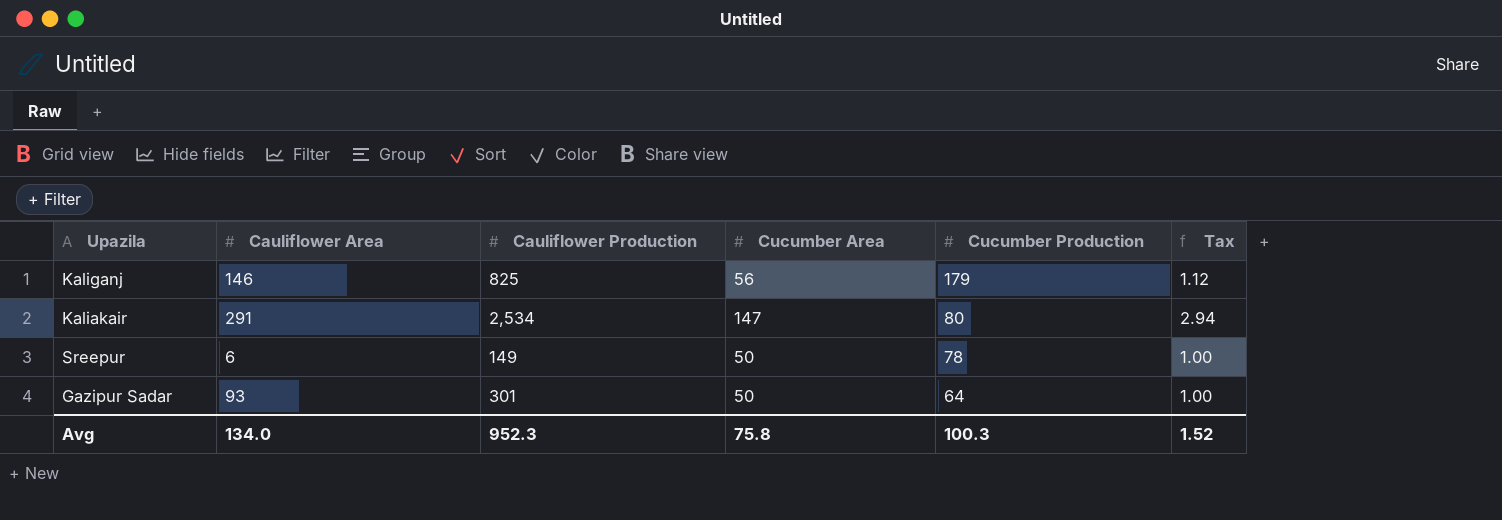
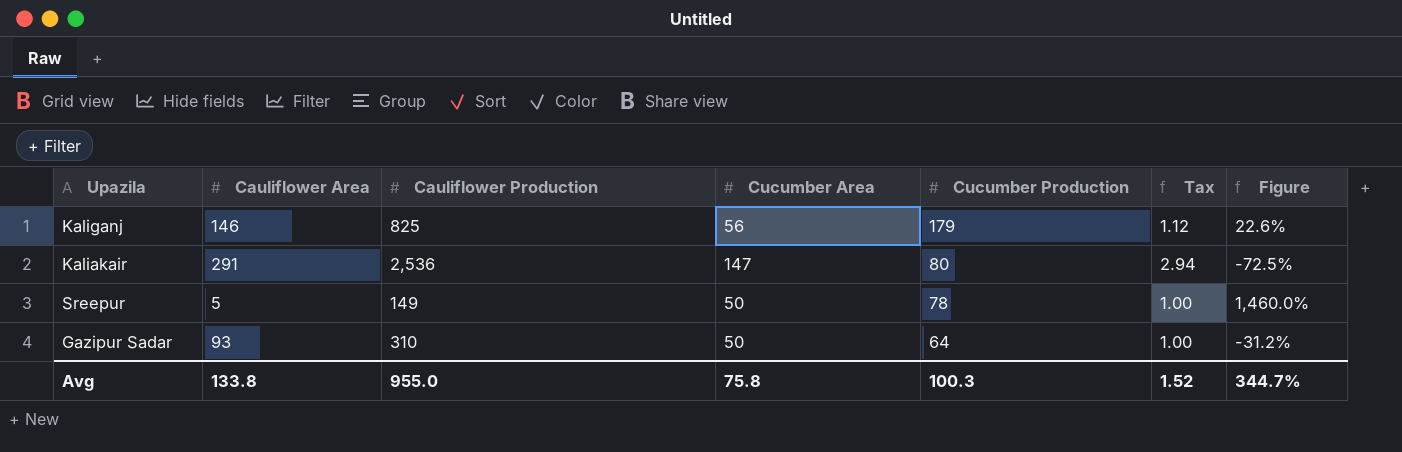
column Figure | formula: none -> ([Cucumber Production] - [Cauliflower Area]) / [Cauliflower Area]
Kaliakair | Cauliflower Production: 2,534 -> 2,536
Sreepur | Cauliflower Area: 6 -> 5
Gazipur Sadar | Cauliflower Production: 301 -> 310
Avg | Cauliflower Area: 134.0 -> 133.8
Avg | Cauliflower Production: 952.3 -> 955.0

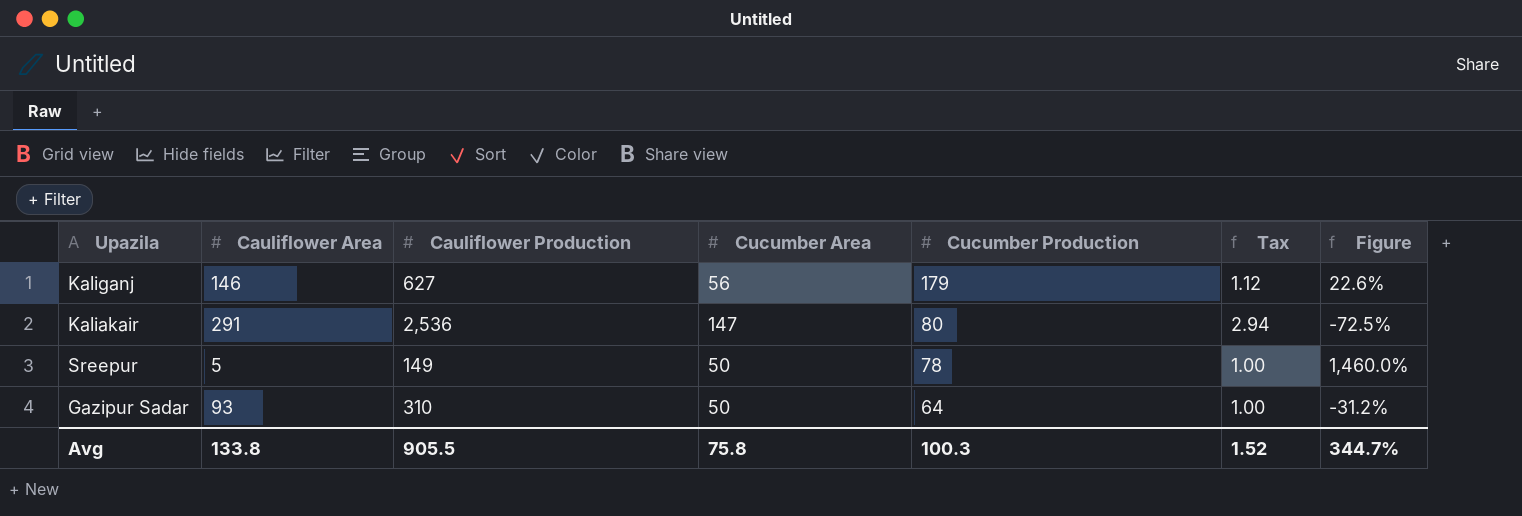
Kaliganj | Cauliflower Production: 825 -> 627
Avg | Cauliflower Production: 955.0 -> 905.5

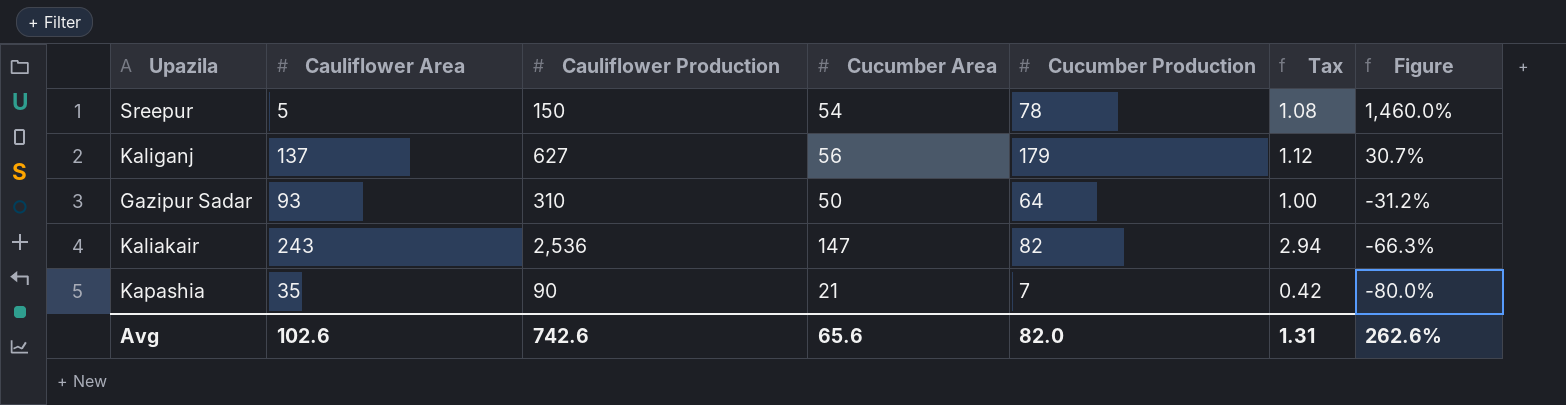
row order: Cucumber Production descending -> Figure descending
Sreepur | Cauliflower Production: 149 -> 150
Sreepur | Cucumber Area: 50 -> 54
Sreepur | Tax: 1.00 -> 1.08
Kaliganj | Cauliflower Area: 146 -> 137
Kaliganj | Figure: 22.6% -> 30.7%
Kaliakair | Cauliflower Area: 291 -> 243
Kaliakair | Cucumber Production: 80 -> 82
Kaliakair | Figure: -72.5% -> -66.3%
row Kapashia: none -> 35 | 90 | 21 | 7 | 0.42 | -80.0%
Avg | Cauliflower Area: 133.8 -> 102.6
Avg | Cauliflower Production: 905.5 -> 742.6
Avg | Cucumber Area: 75.8 -> 65.6
Avg | Cucumber Production: 100.3 -> 82.0
Avg | Tax: 1.52 -> 1.31
Avg | Figure: 344.7% -> 262.6%

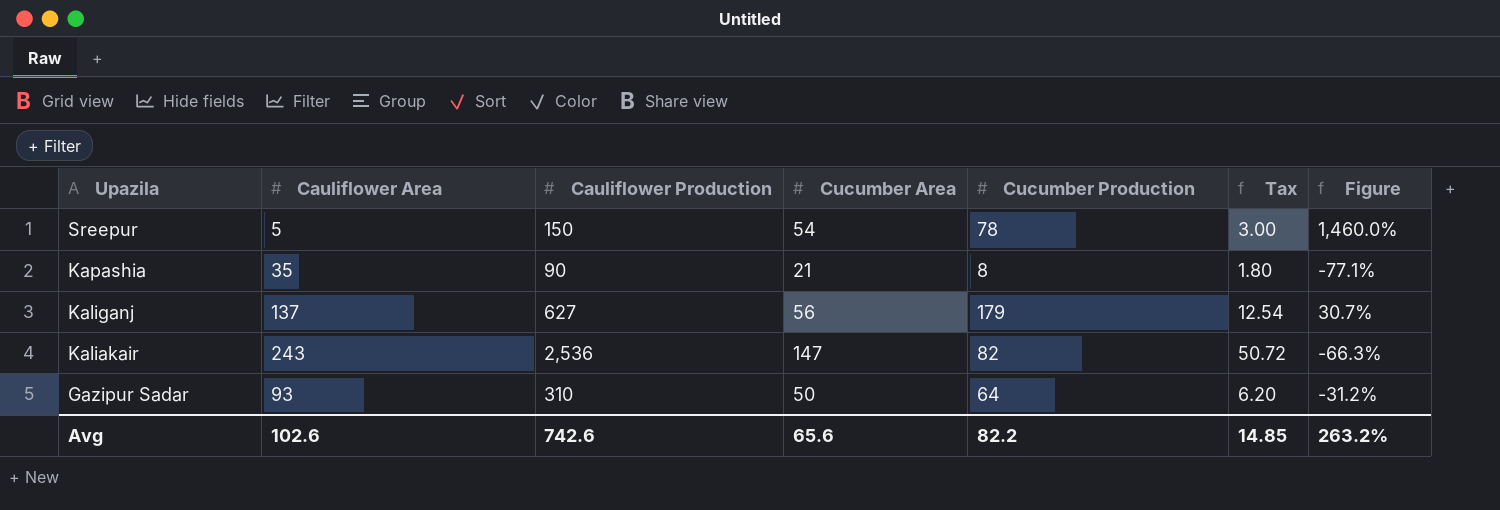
row order: Figure descending -> Upazila descending
column Tax | formula: [Cucumber Area] * 0.02 -> [Cauliflower Production] * 0.02
Kapashia | Cucumber Production: 7 -> 8
Kapashia | Figure: -80.0% -> -77.1%
Avg | Cucumber Production: 82.0 -> 82.2
Avg | Tax: 1.31 -> 14.85
Avg | Figure: 262.6% -> 263.2%

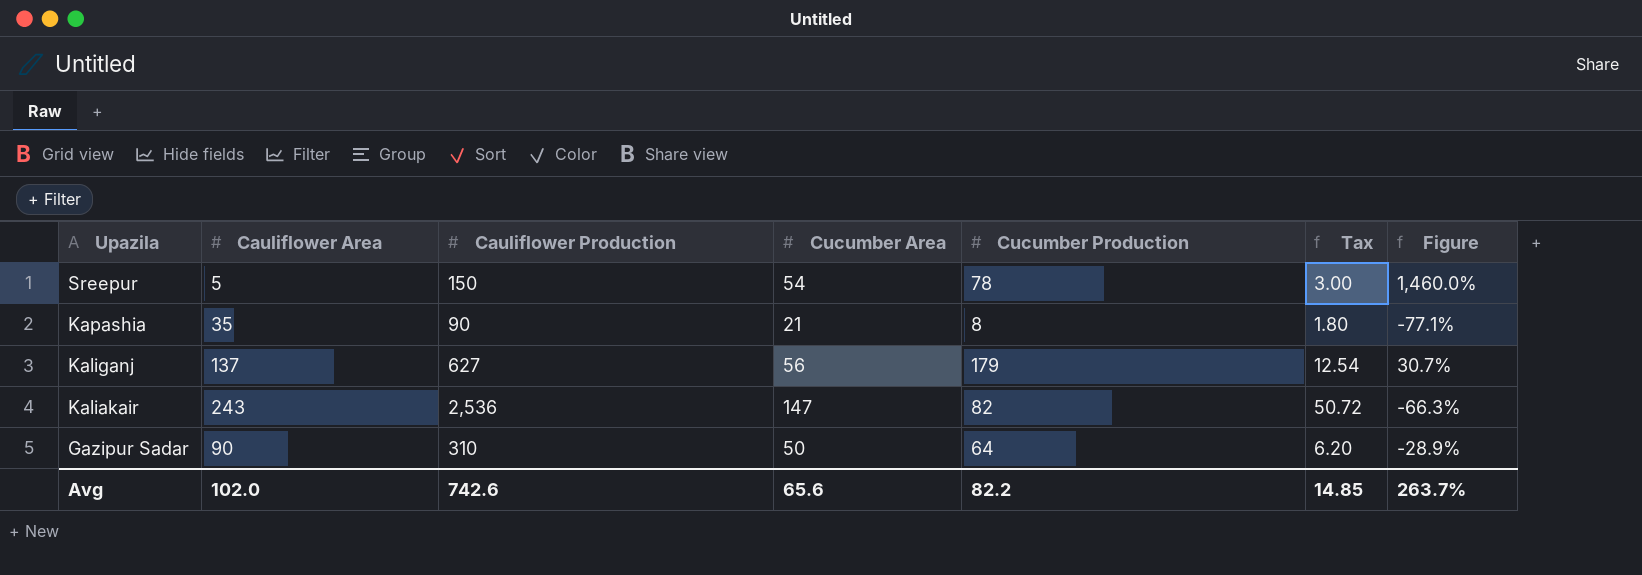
Gazipur Sadar | Cauliflower Area: 93 -> 90
Gazipur Sadar | Figure: -31.2% -> -28.9%
Avg | Cauliflower Area: 102.6 -> 102.0
Avg | Figure: 263.2% -> 263.7%

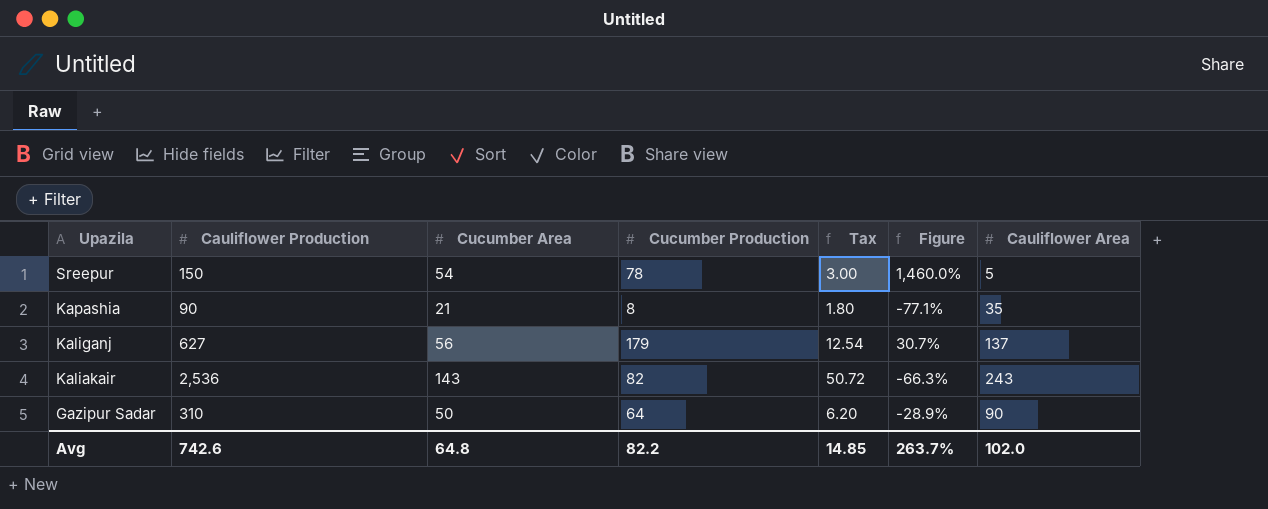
column Cauliflower Area | position: 2 -> 7
Kaliakair | Cucumber Area: 147 -> 143
Avg | Cucumber Area: 65.6 -> 64.8

